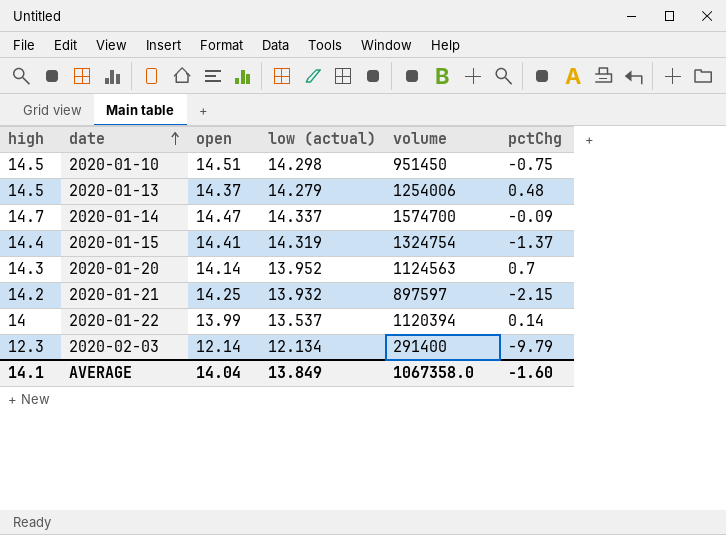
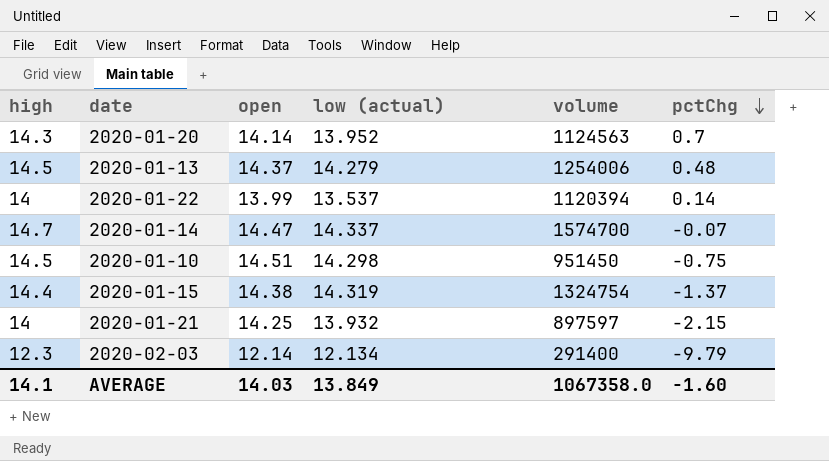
row order: date ascending -> pctChg descending
2020-01-14 | pctChg: -0.09 -> -0.07
2020-01-15 | open: 14.41 -> 14.38
2020-01-21 | high: 14.2 -> 14
AVERAGE | open: 14.04 -> 14.03

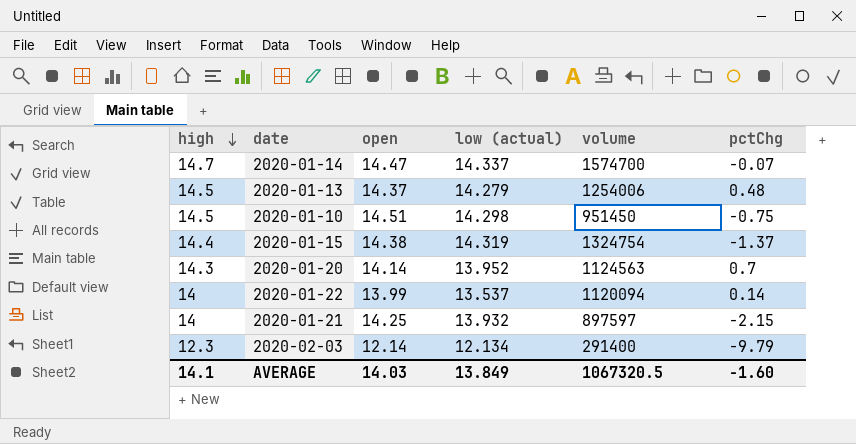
row order: pctChg descending -> high descending
2020-01-22 | volume: 1120394 -> 1120094
AVERAGE | volume: 1067358.0 -> 1067320.5

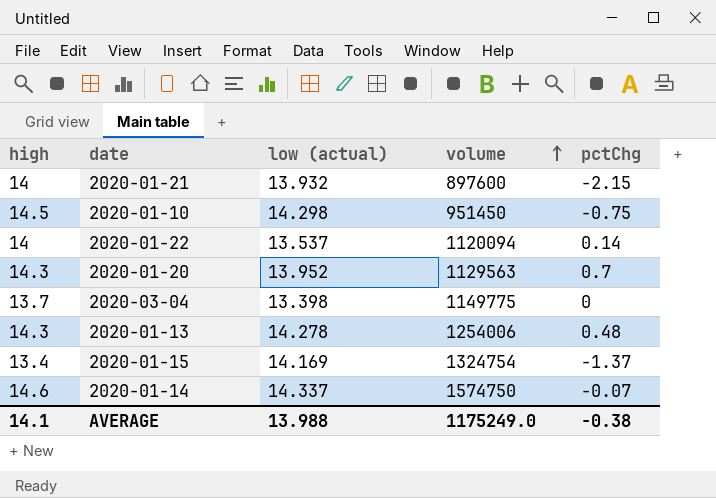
row order: high descending -> volume ascending
column open | position: 3 -> none
row 2020-02-03: 12.3 | 12.14 | 12.134 | 291400 | -9.79 -> none
2020-01-21 | volume: 897597 -> 897600
2020-01-20 | volume: 1124563 -> 1129563
row 2020-03-04: none -> 13.7 | 13.398 | 1149775 | 0
2020-01-13 | high: 14.5 -> 14.3
2020-01-13 | low (actual): 14.279 -> 14.278
2020-01-15 | high: 14.4 -> 13.4
2020-01-15 | low (actual): 14.319 -> 14.169
2020-01-14 | high: 14.7 -> 14.6
2020-01-14 | volume: 1574700 -> 1574750
AVERAGE | low (actual): 13.849 -> 13.988
AVERAGE | volume: 1067320.5 -> 1175249.0
AVERAGE | pctChg: -1.60 -> -0.38

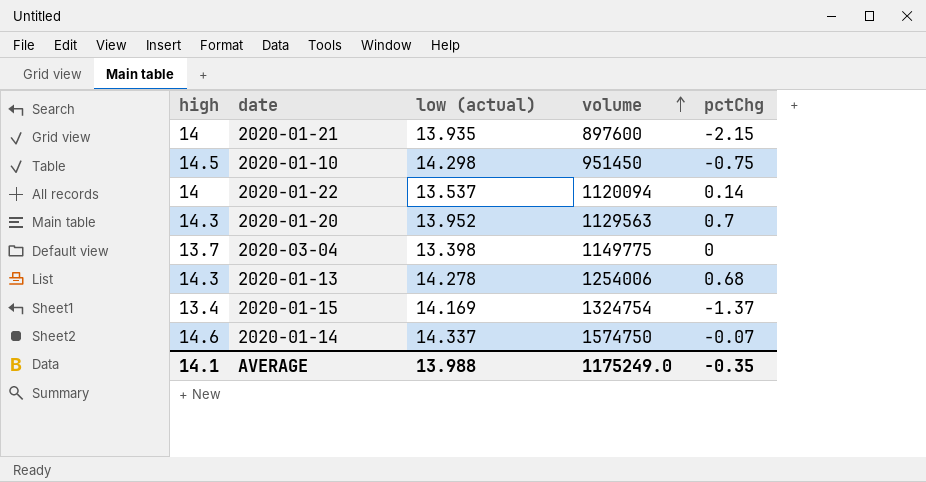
2020-01-21 | low (actual): 13.932 -> 13.935
2020-01-13 | pctChg: 0.48 -> 0.68
AVERAGE | pctChg: -0.38 -> -0.35

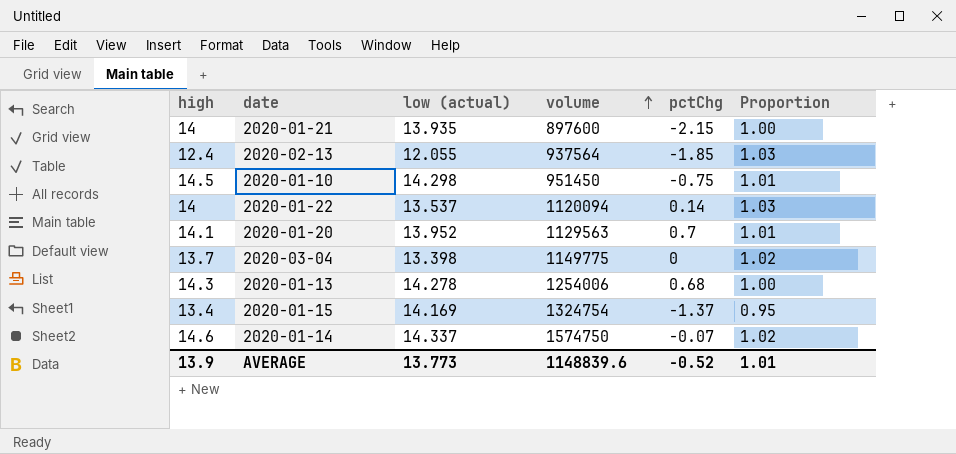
column Proportion | formula: none -> [high] / [low (actual)]
row 2020-02-13: none -> 12.4 | 12.055 | 937564 | -1.85 | 1.03
2020-01-20 | high: 14.3 -> 14.1
AVERAGE | high: 14.1 -> 13.9
AVERAGE | low (actual): 13.988 -> 13.773
AVERAGE | volume: 1175249.0 -> 1148839.6
AVERAGE | pctChg: -0.35 -> -0.52

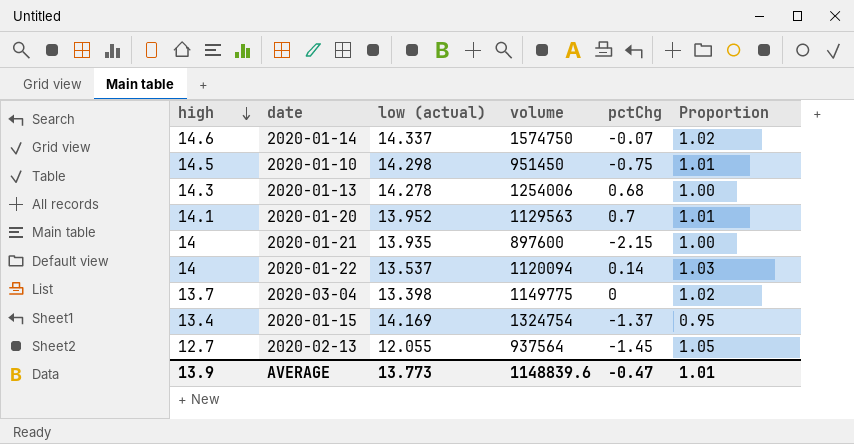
row order: volume ascending -> high descending
2020-02-13 | high: 12.4 -> 12.7
2020-02-13 | pctChg: -1.85 -> -1.45
2020-02-13 | Proportion: 1.03 -> 1.05
AVERAGE | pctChg: -0.52 -> -0.47

